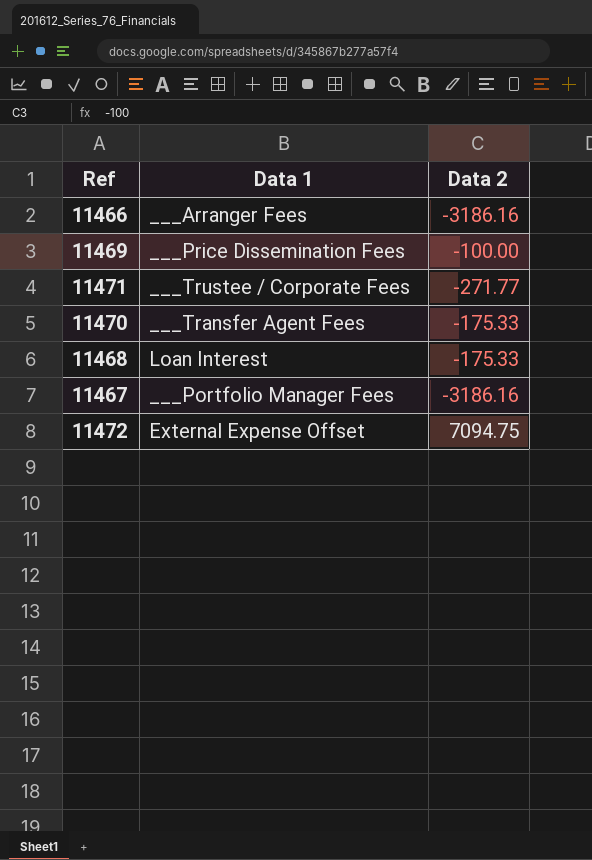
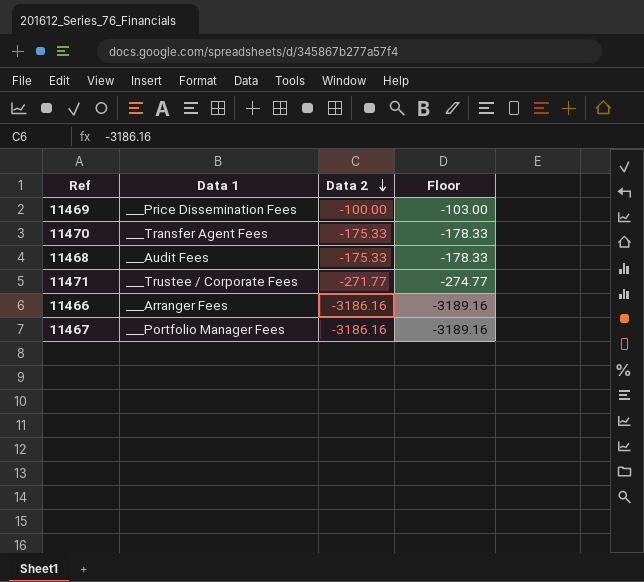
row order: none -> Data 2 descending
column Floor | formula: none -> [Data 2] - 3
row 11472: External Expense Offset | 7094.75 -> none
11468 | Data 1: Loan Interest -> ___Audit Fees

